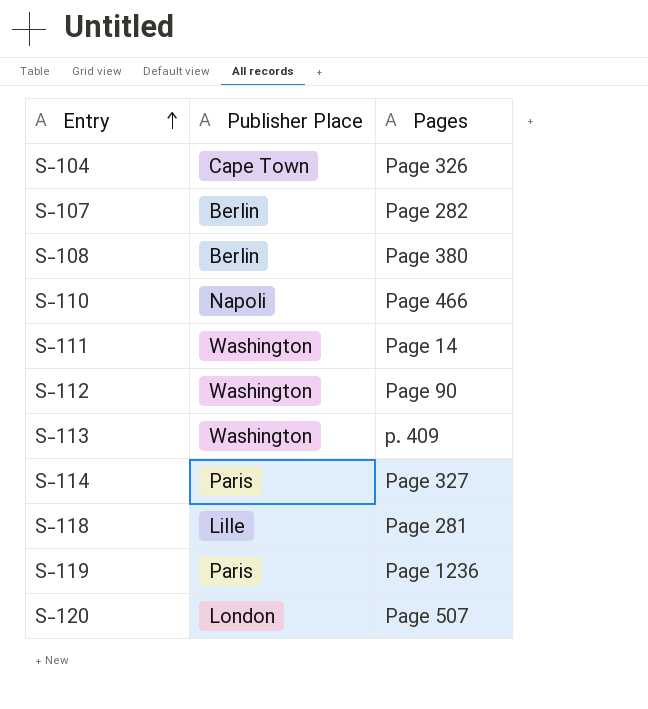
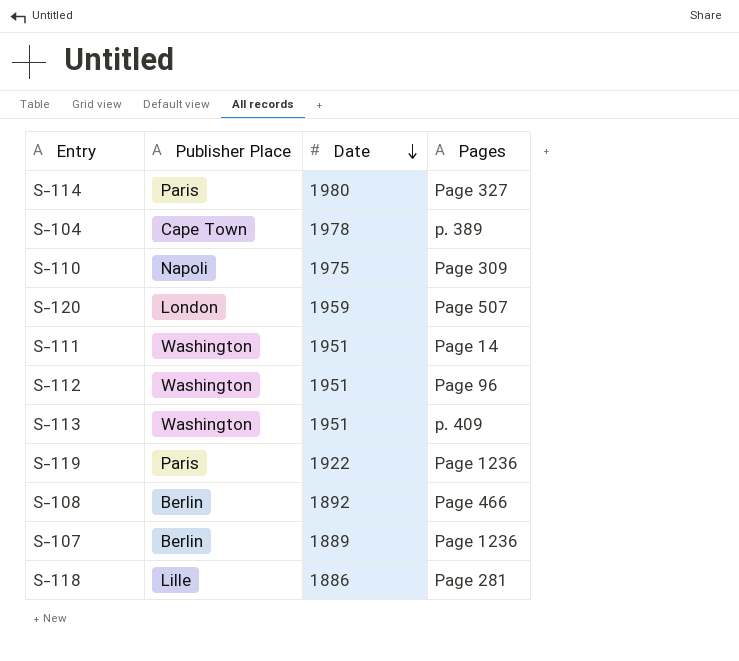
row order: Entry ascending -> Date descending
column Date | position: none -> 3
S-104 | Pages: Page 326 -> p. 389
S-110 | Pages: Page 466 -> Page 309
S-112 | Pages: Page 90 -> Page 96
S-108 | Pages: Page 380 -> Page 466
S-107 | Pages: Page 282 -> Page 1236

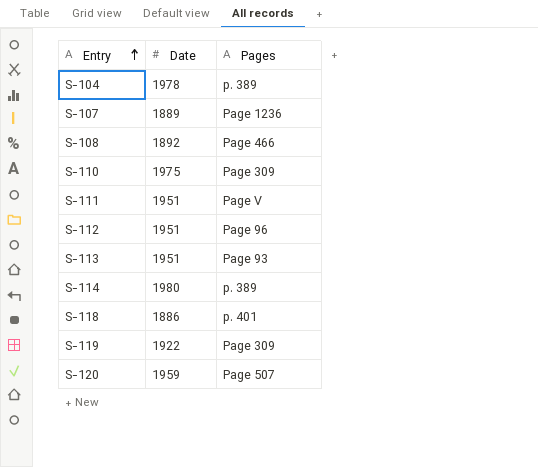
row order: Date descending -> Entry ascending
column Publisher Place | position: 2 -> none
S-111 | Pages: Page 14 -> Page V
S-113 | Pages: p. 409 -> Page 93
S-114 | Pages: Page 327 -> p. 389
S-118 | Pages: Page 281 -> p. 401
S-119 | Pages: Page 1236 -> Page 309

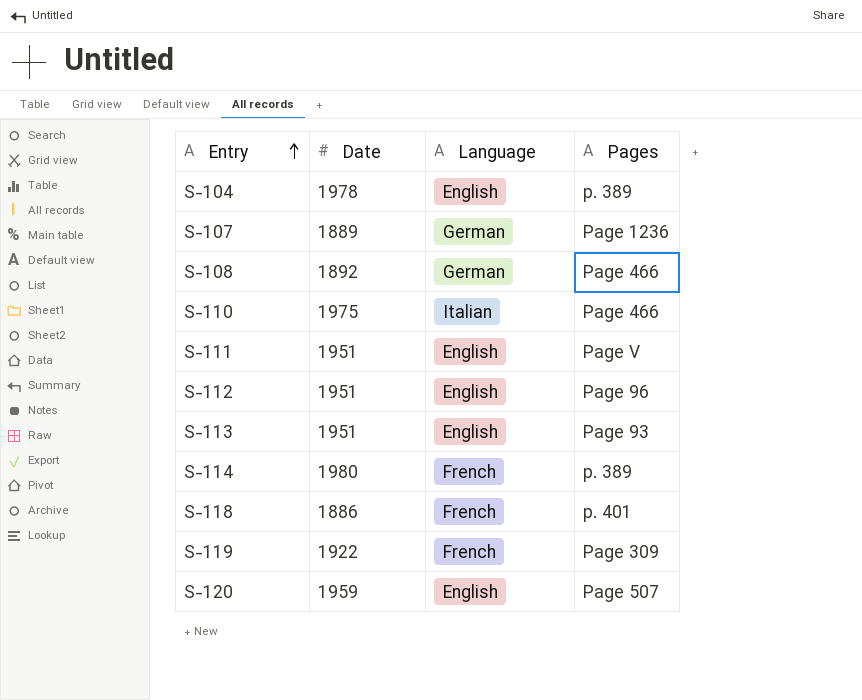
column Language | position: none -> 3
S-110 | Pages: Page 309 -> Page 466

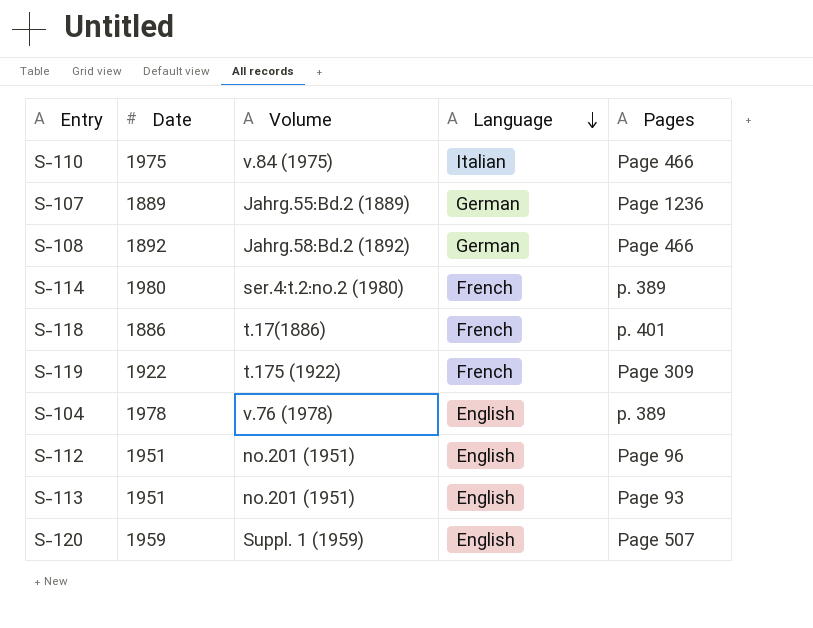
row order: Entry ascending -> Language descending
column Volume | position: none -> 3
row S-111: 1951 | English | Page V -> none

